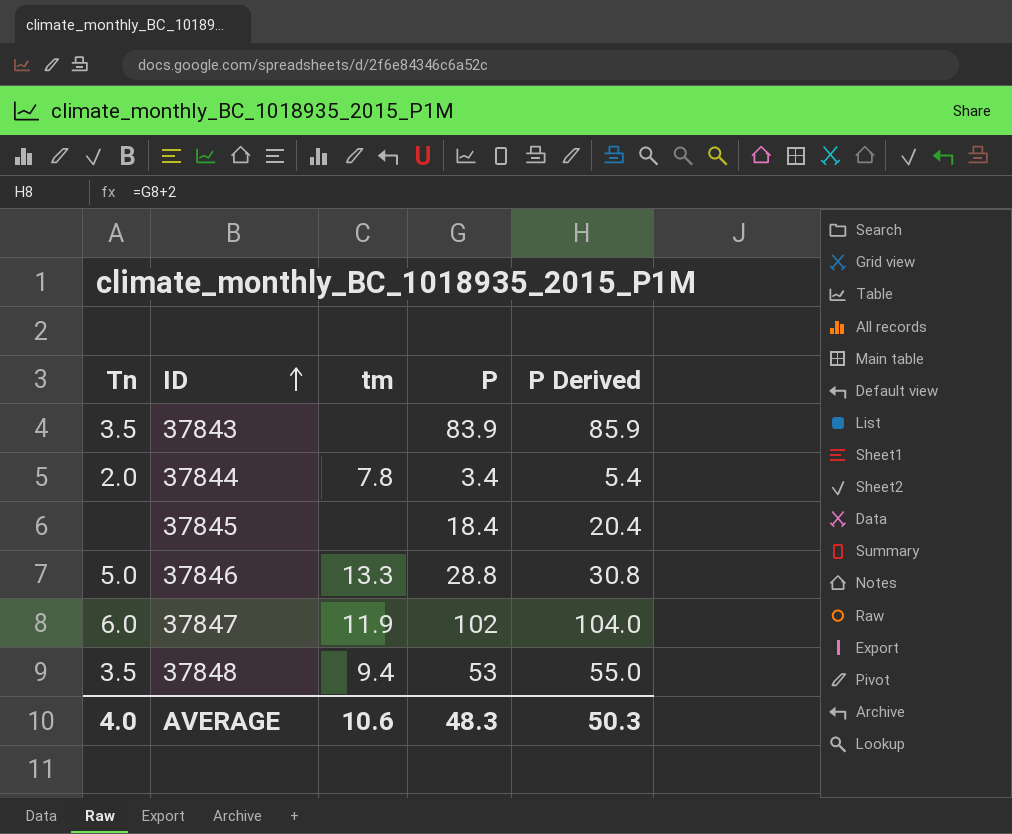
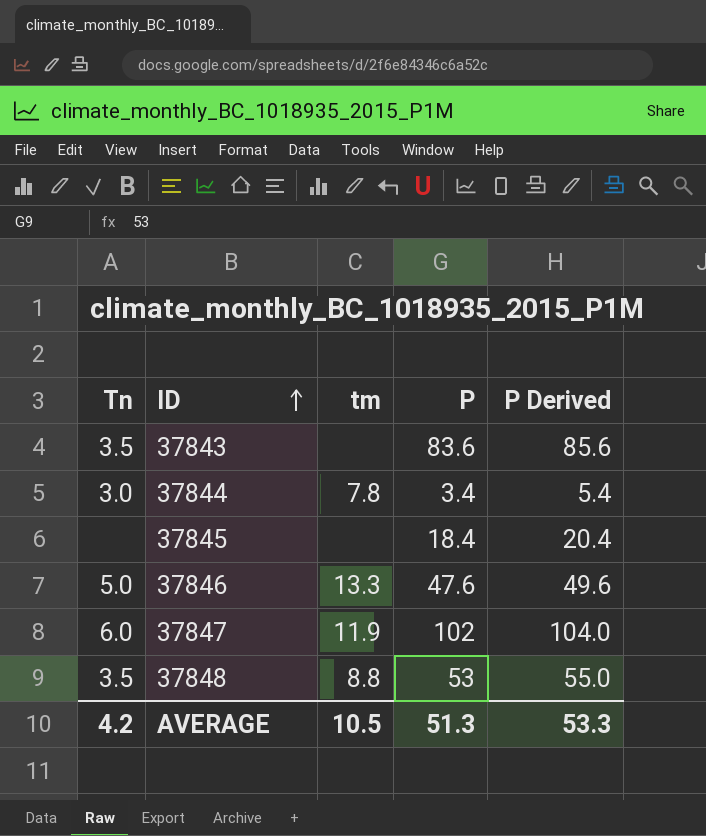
37843 | P: 83.9 -> 83.6
37843 | P Derived: 85.9 -> 85.6
37844 | Tn: 2.0 -> 3.0
37846 | P: 28.8 -> 47.6
37846 | P Derived: 30.8 -> 49.6
37848 | tm: 9.4 -> 8.8
AVERAGE | Tn: 4.0 -> 4.2
AVERAGE | tm: 10.6 -> 10.5
AVERAGE | P: 48.3 -> 51.3
AVERAGE | P Derived: 50.3 -> 53.3

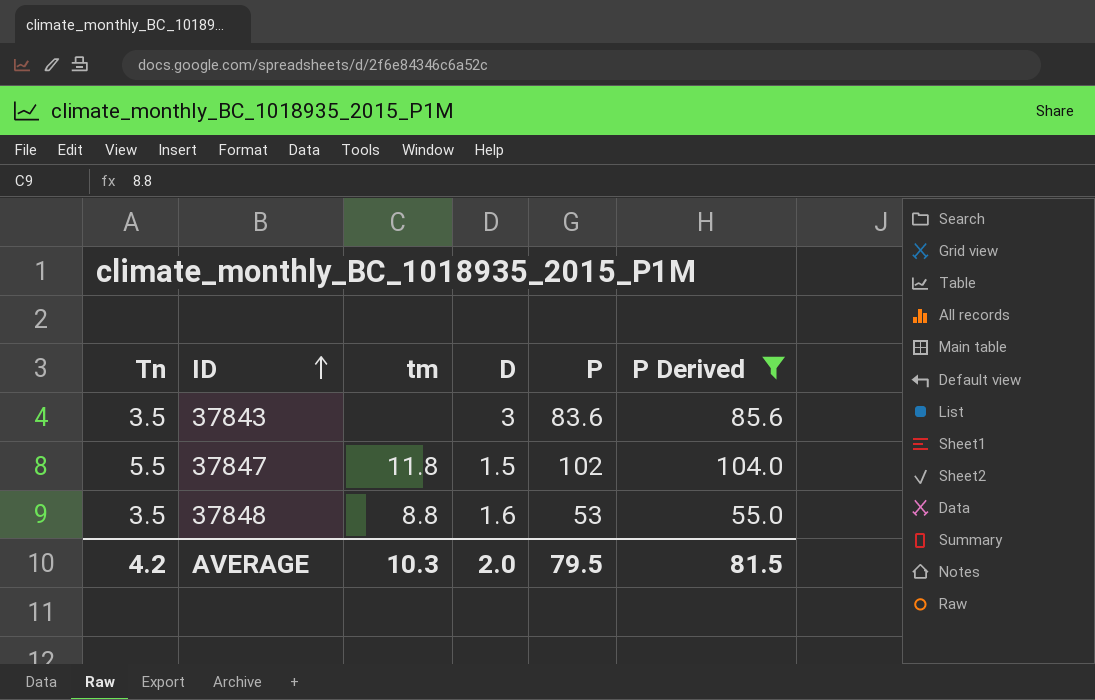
filter: none -> P Derived >= 55.0
column D | position: none -> 4
37847 | Tn: 6.0 -> 5.5
37847 | tm: 11.9 -> 11.8
AVERAGE | tm: 10.5 -> 10.3
AVERAGE | P: 51.3 -> 79.5
AVERAGE | P Derived: 53.3 -> 81.5

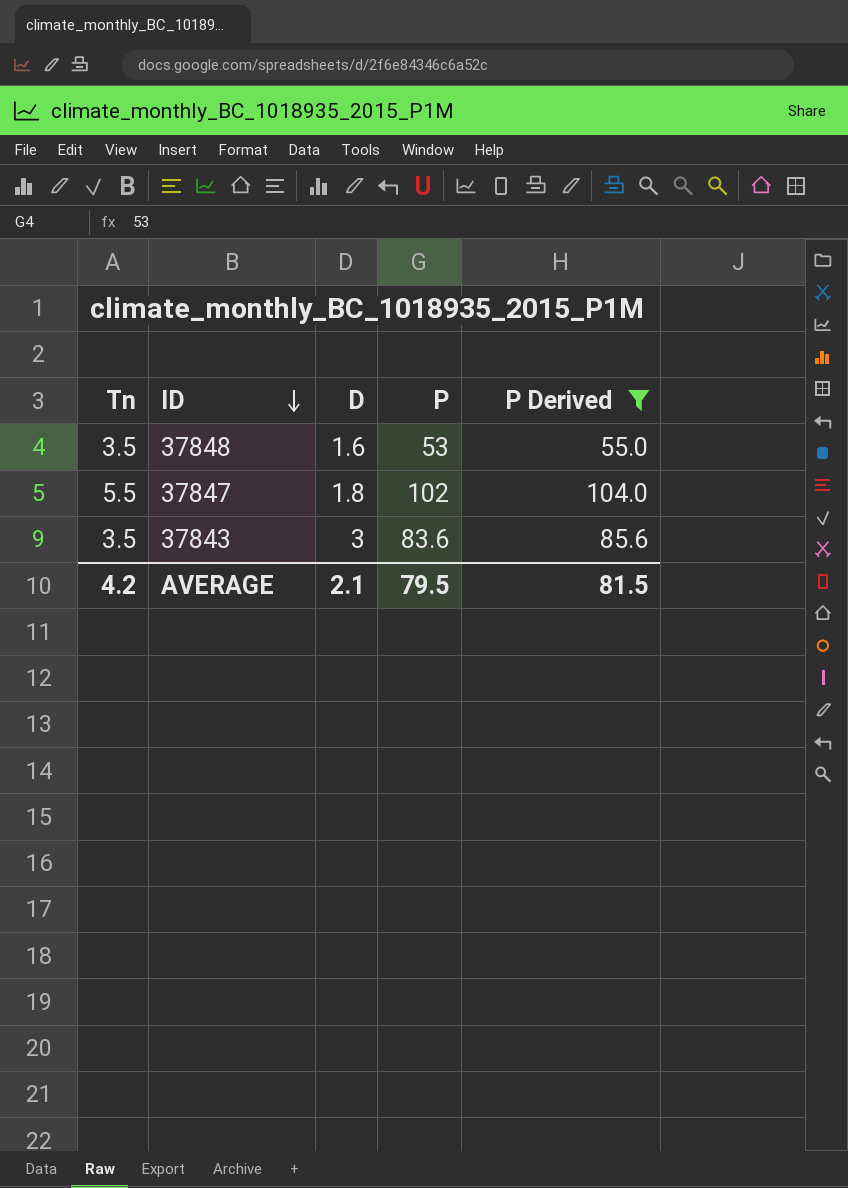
row order: ID ascending -> ID descending
column tm | position: 3 -> none
37847 | D: 1.5 -> 1.8
AVERAGE | D: 2.0 -> 2.1

